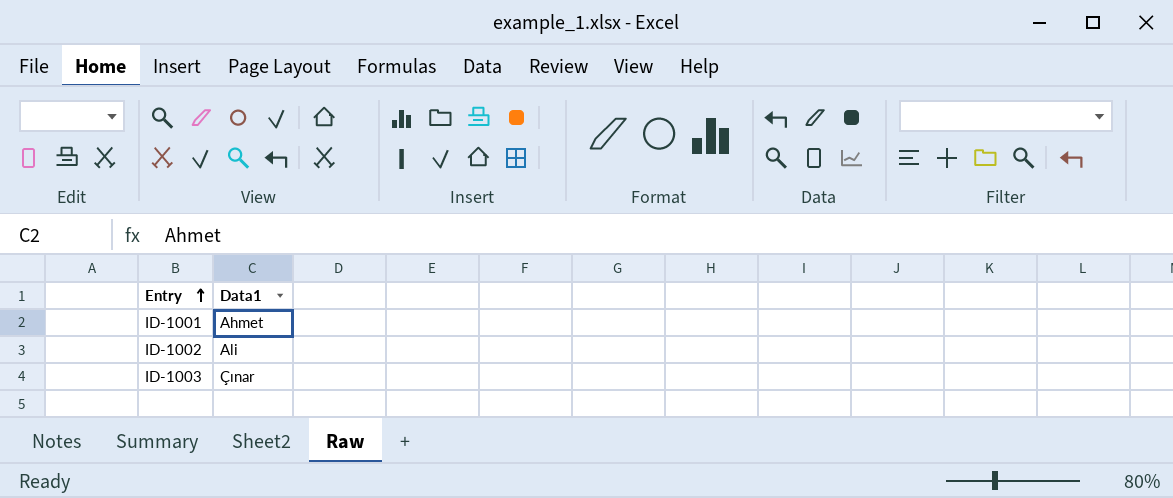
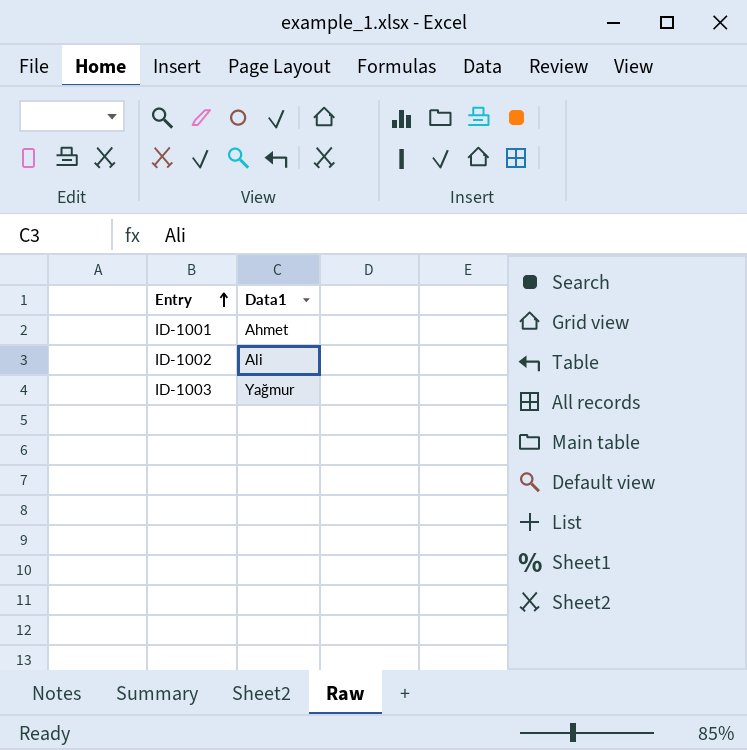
ID-1003 | Data1: Çınar -> Yağmur

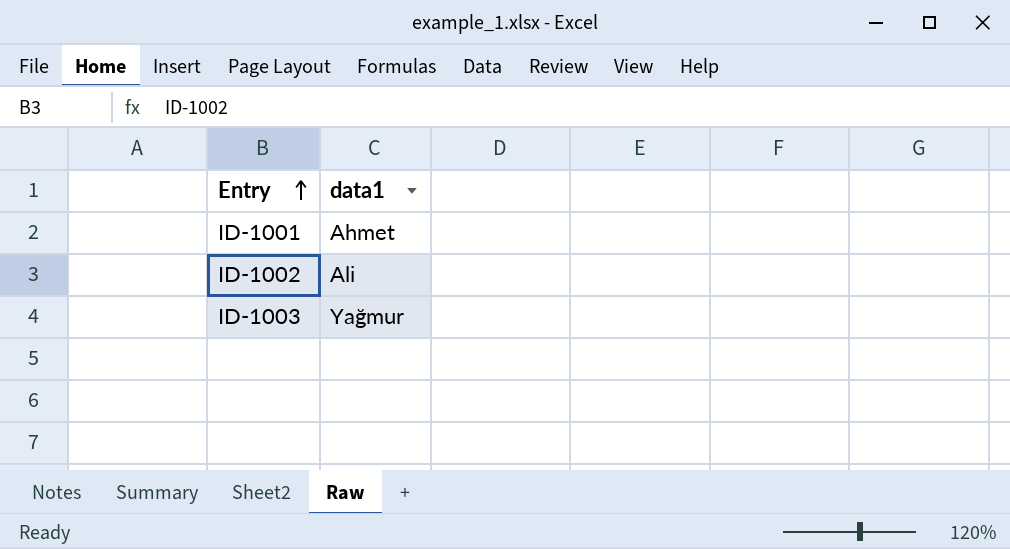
column name: Data1 -> data1

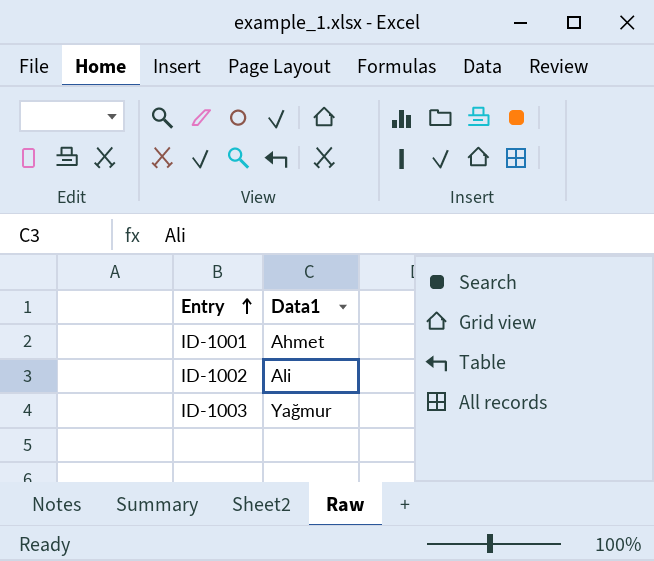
column name: data1 -> Data1

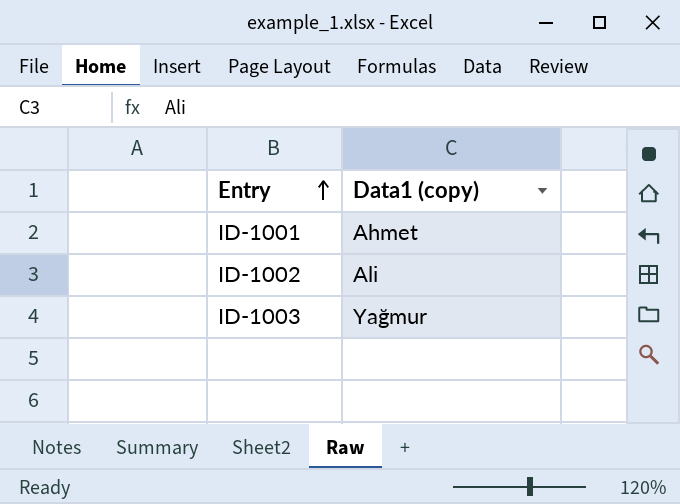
column name: Data1 -> Data1 (copy)

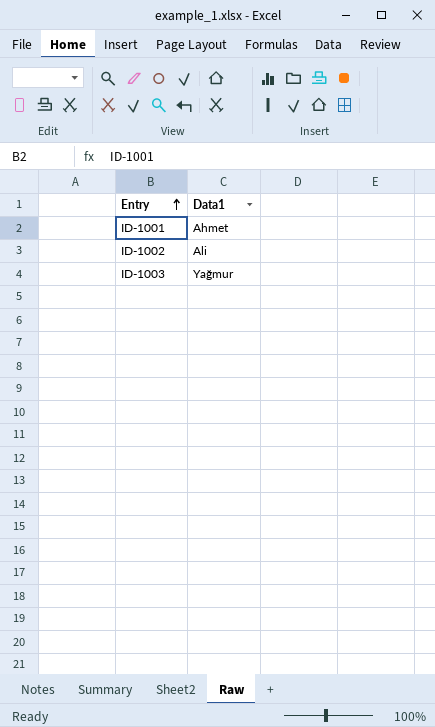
column name: Data1 (copy) -> Data1

